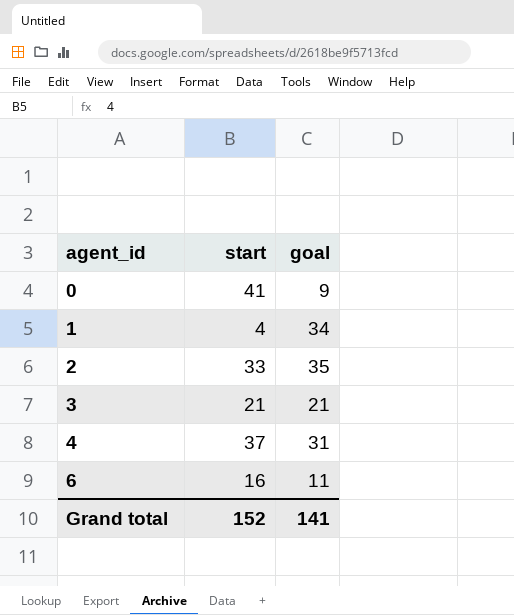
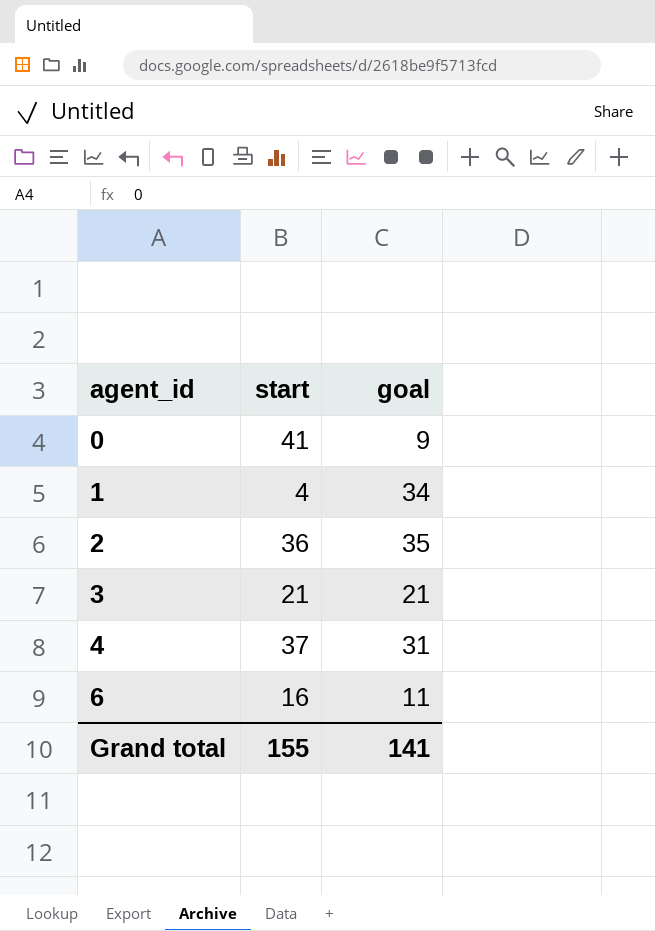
2 | start: 33 -> 36
Grand total | start: 152 -> 155

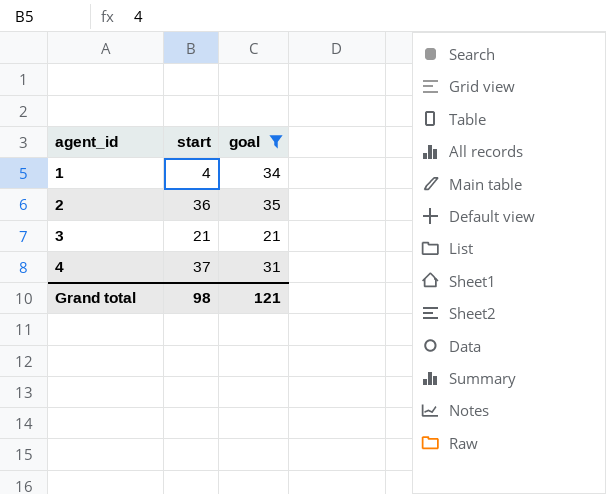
filter: none -> goal >= 21
Grand total | start: 155 -> 98
Grand total | goal: 141 -> 121

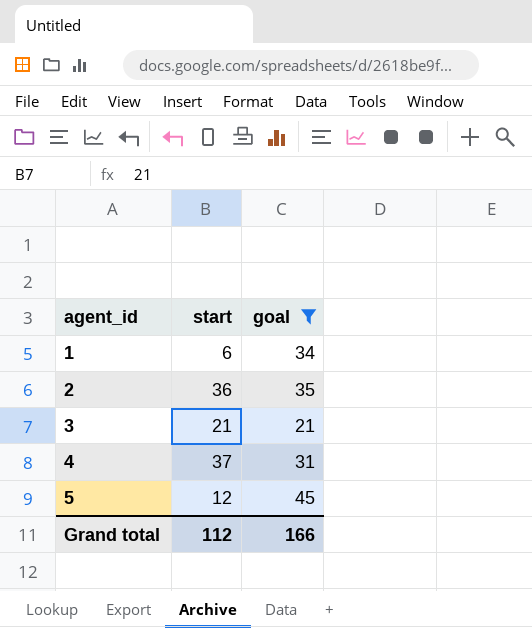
1 | start: 4 -> 6
row 5: none -> 12 | 45
Grand total | start: 98 -> 112
Grand total | goal: 121 -> 166

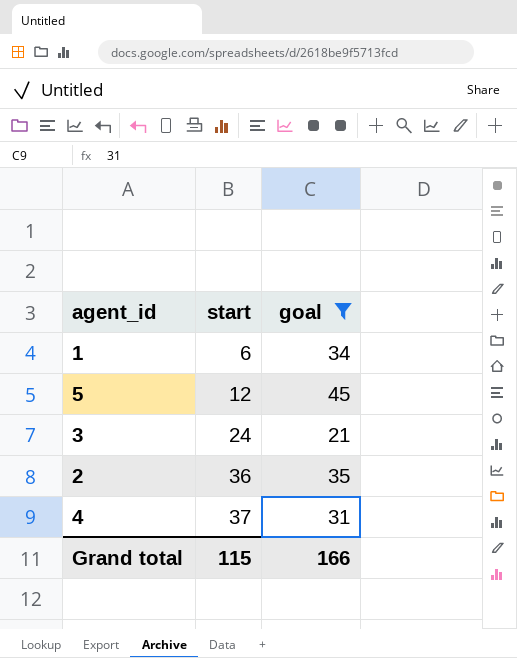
row order: agent_id ascending -> start ascending
3 | start: 21 -> 24
Grand total | start: 112 -> 115

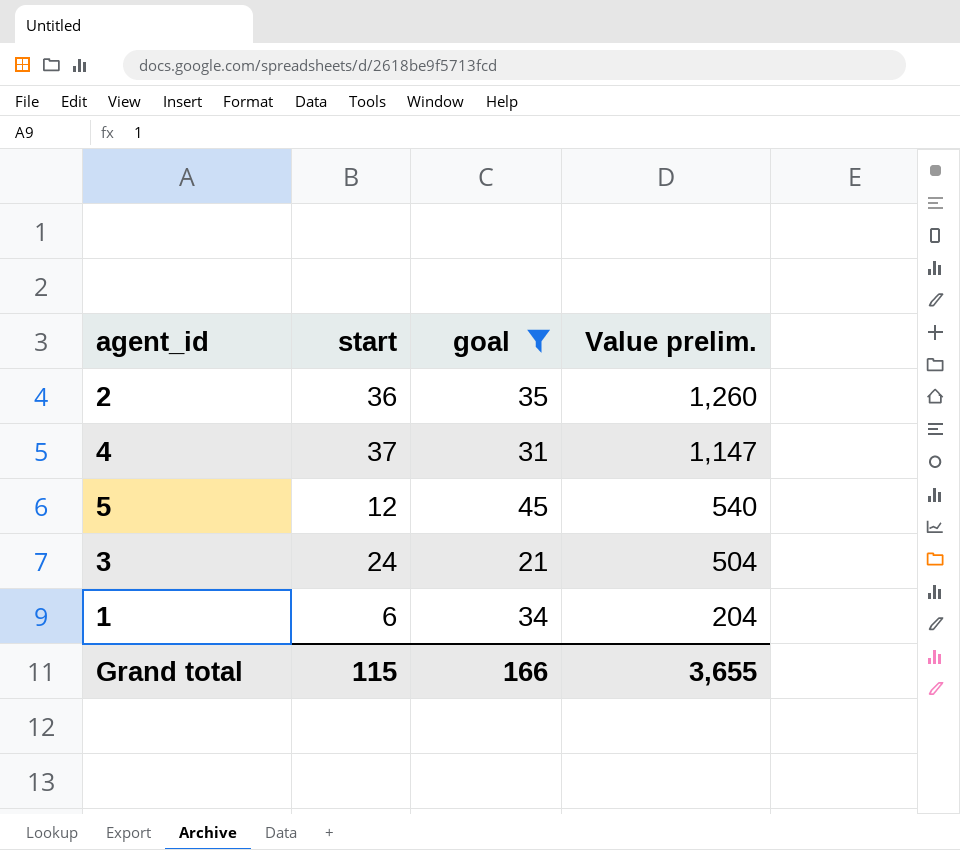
row order: start ascending -> Value prelim. descending
column Value prelim. | formula: none -> [start] * [goal]

